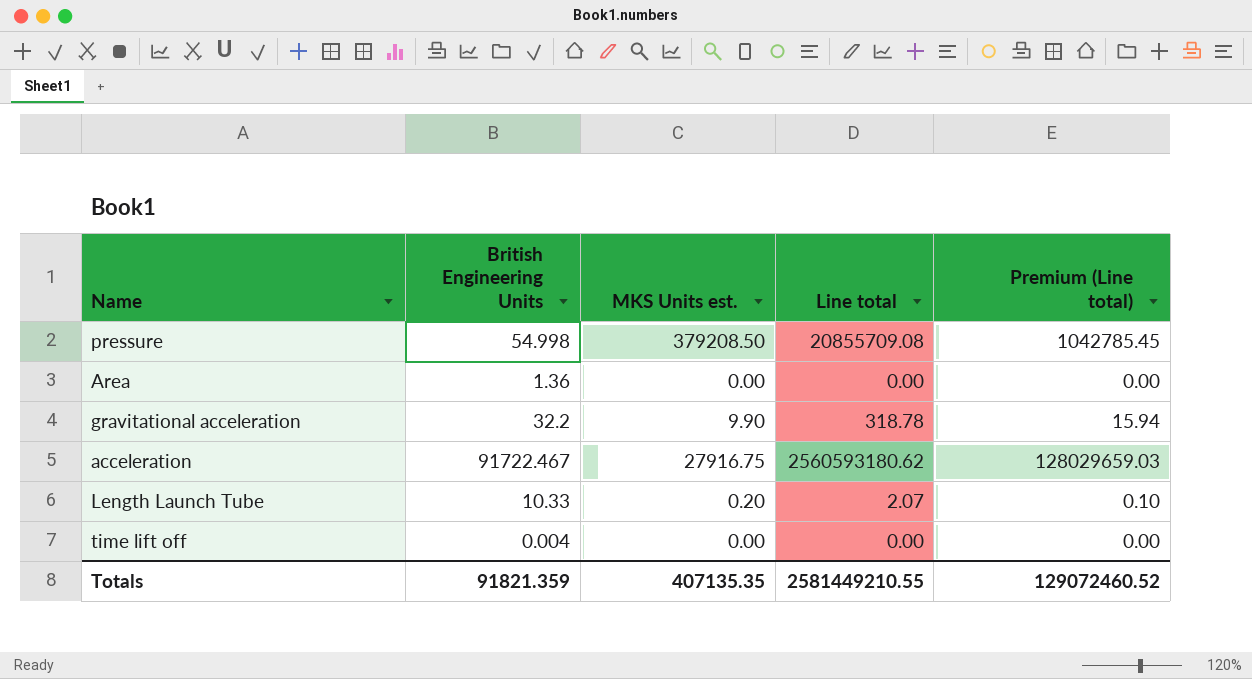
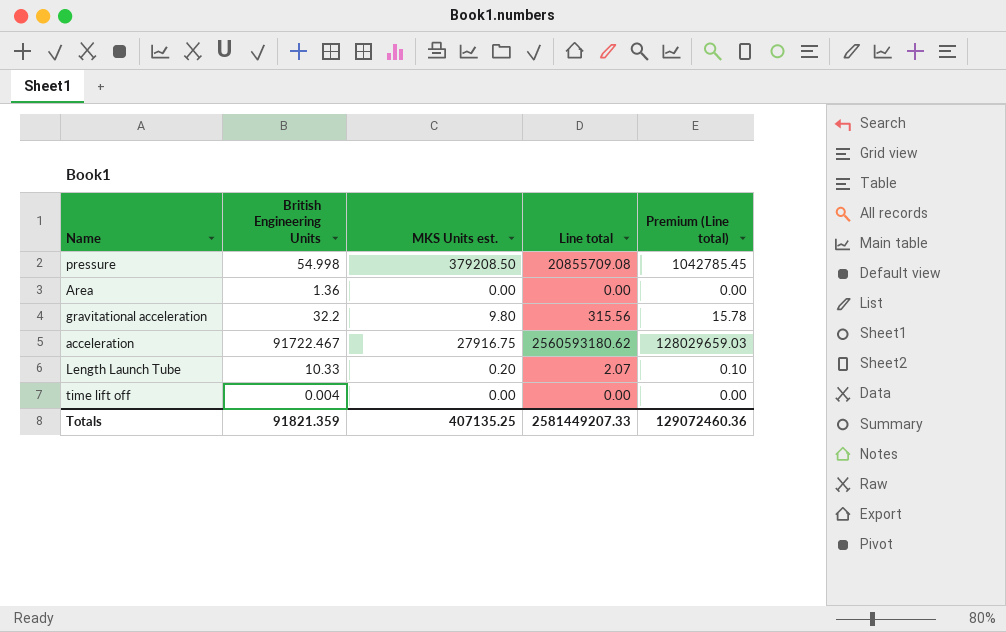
gravitational acceleration | MKS Units est.: 9.90 -> 9.80
gravitational acceleration | Line total: 318.78 -> 315.56
gravitational acceleration | Premium (Line total): 15.94 -> 15.78
Totals | MKS Units est.: 407135.35 -> 407135.25
Totals | Line total: 2581449210.55 -> 2581449207.33
Totals | Premium (Line total): 129072460.52 -> 129072460.36

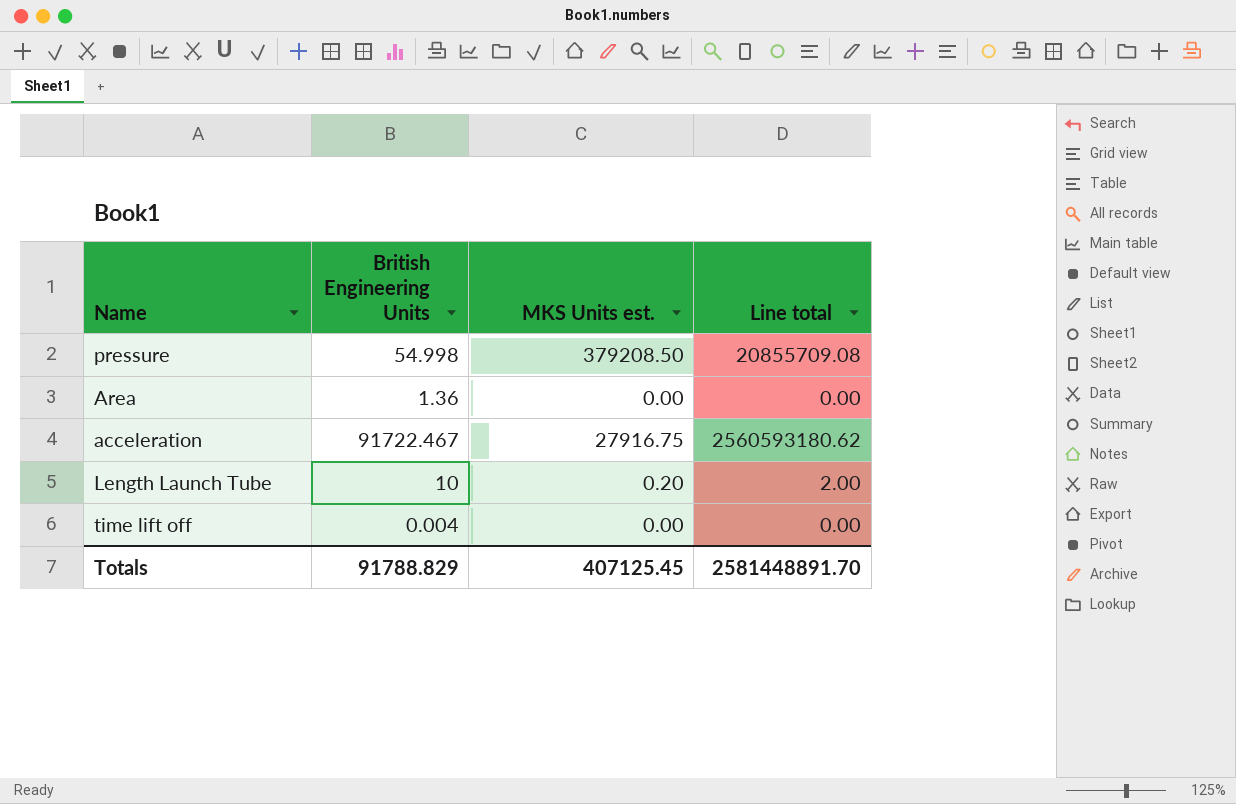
column Premium (Line total) | formula: [Line total] * 0.05 -> none
row gravitational acceleration: 32.2 | 9.80 | 315.56 | 15.78 -> none
Length Launch Tube | British Engineering Units: 10.33 -> 10
Length Launch Tube | Line total: 2.07 -> 2.00
Totals | British Engineering Units: 91821.359 -> 91788.829
Totals | MKS Units est.: 407135.25 -> 407125.45
Totals | Line total: 2581449207.33 -> 2581448891.70

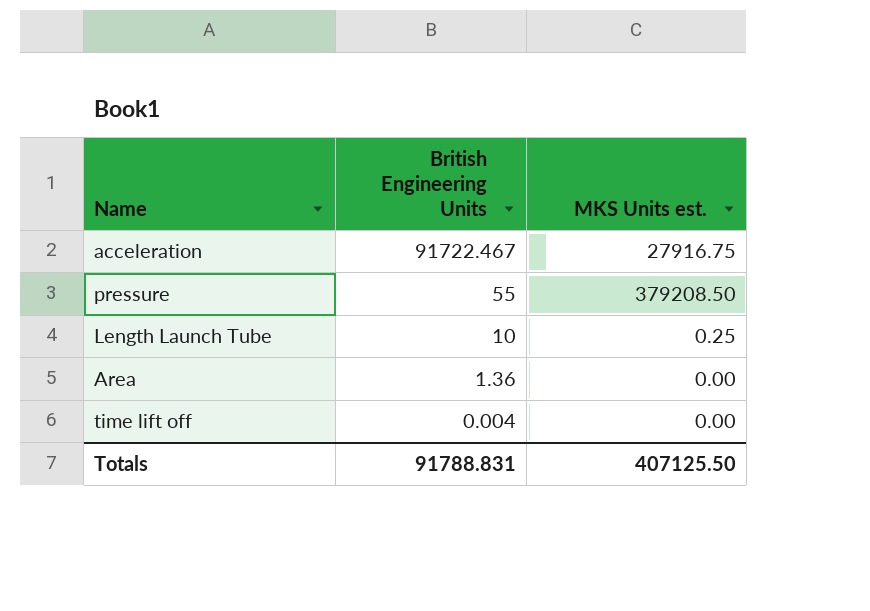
row order: none -> British Engineering Units descending
column Line total | formula: [British Engineering Units] * [MKS Units est.] -> none
pressure | British Engineering Units: 54.998 -> 55
Length Launch Tube | MKS Units est.: 0.20 -> 0.25
Totals | British Engineering Units: 91788.829 -> 91788.831
Totals | MKS Units est.: 407125.45 -> 407125.50

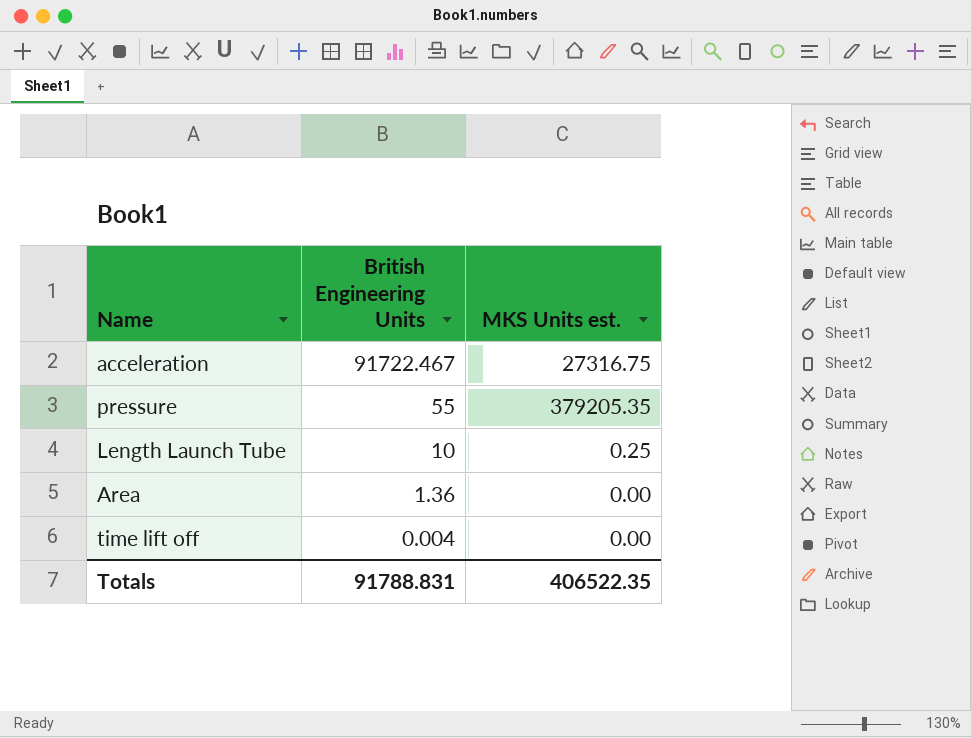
acceleration | MKS Units est.: 27916.75 -> 27316.75
pressure | MKS Units est.: 379208.50 -> 379205.35
Totals | MKS Units est.: 407125.50 -> 406522.35

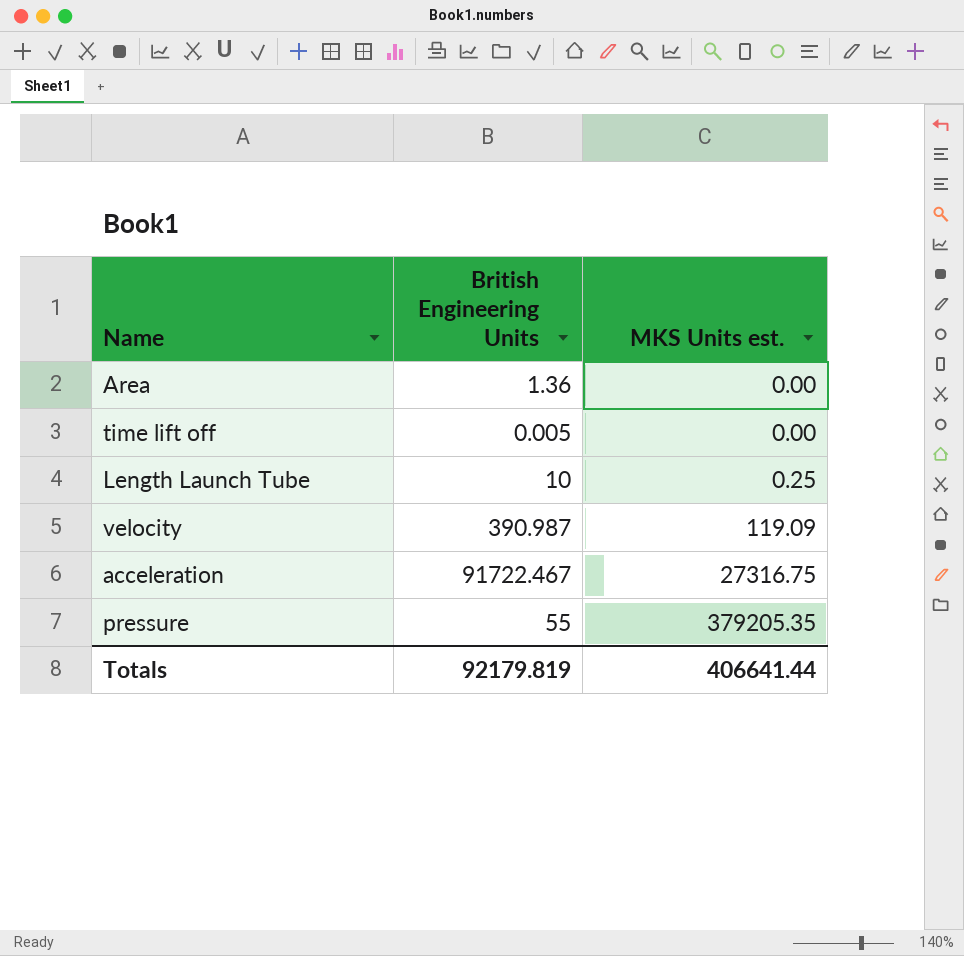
row order: British Engineering Units descending -> MKS Units est. ascending
time lift off | British Engineering Units: 0.004 -> 0.005
row velocity: none -> 390.987 | 119.09
Totals | British Engineering Units: 91788.831 -> 92179.819
Totals | MKS Units est.: 406522.35 -> 406641.44

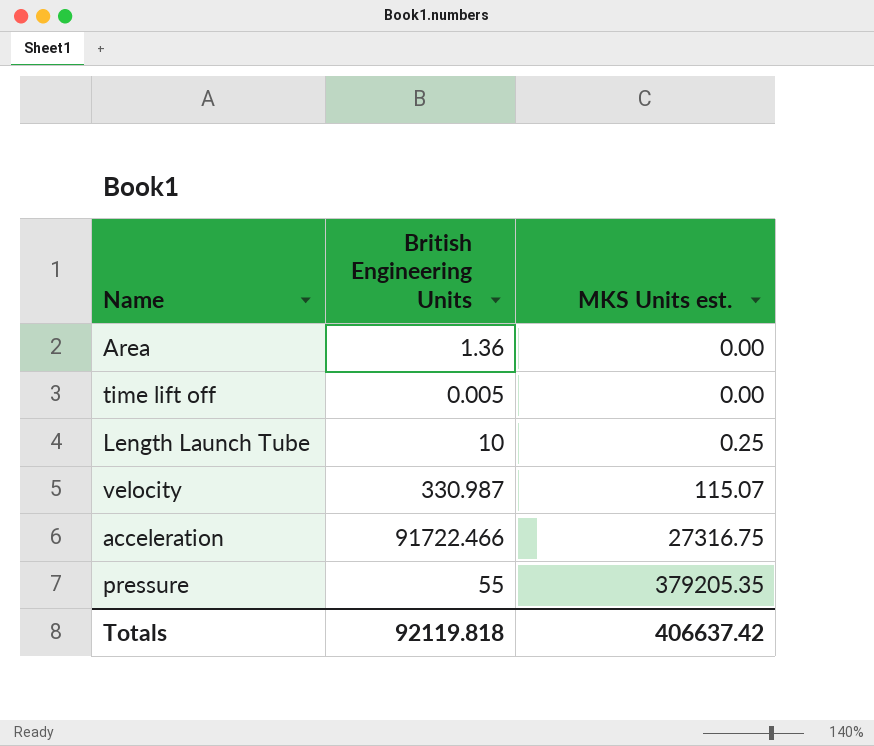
velocity | British Engineering Units: 390.987 -> 330.987
velocity | MKS Units est.: 119.09 -> 115.07
acceleration | British Engineering Units: 91722.467 -> 91722.466
Totals | British Engineering Units: 92179.819 -> 92119.818
Totals | MKS Units est.: 406641.44 -> 406637.42

